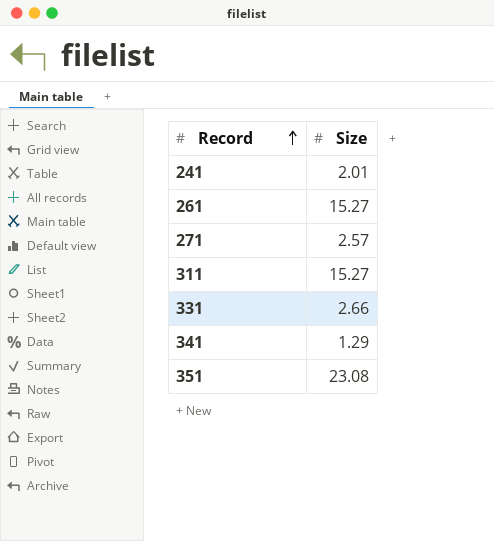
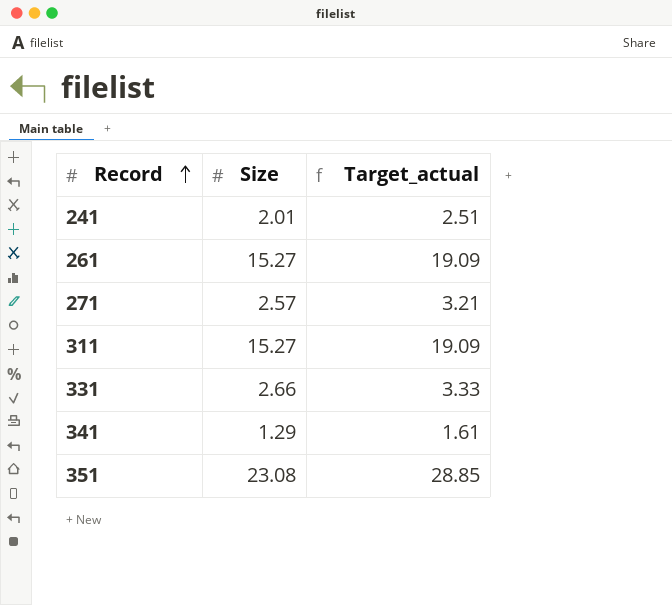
column Target_actual | formula: none -> [Size] * 1.25

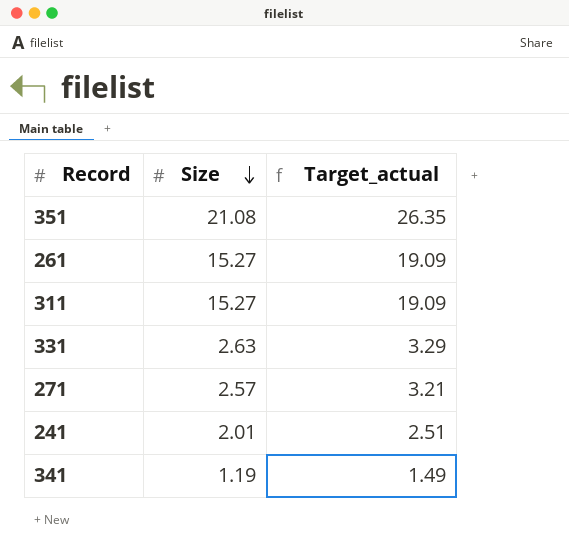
row order: Record ascending -> Size descending
351 | Size: 23.08 -> 21.08
351 | Target_actual: 28.85 -> 26.35
331 | Size: 2.66 -> 2.63
331 | Target_actual: 3.33 -> 3.29
341 | Size: 1.29 -> 1.19
341 | Target_actual: 1.61 -> 1.49

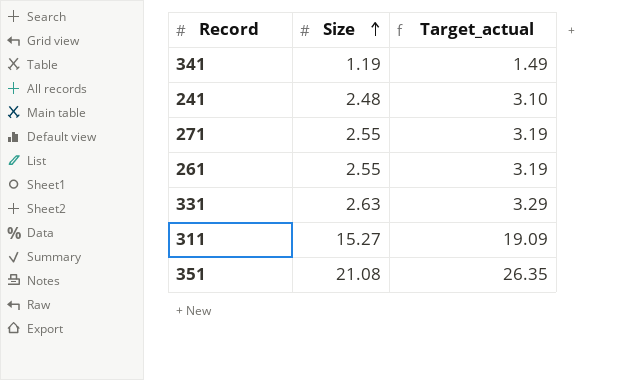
row order: Size descending -> Size ascending
241 | Size: 2.01 -> 2.48
241 | Target_actual: 2.51 -> 3.10
271 | Size: 2.57 -> 2.55
271 | Target_actual: 3.21 -> 3.19
261 | Size: 15.27 -> 2.55
261 | Target_actual: 19.09 -> 3.19

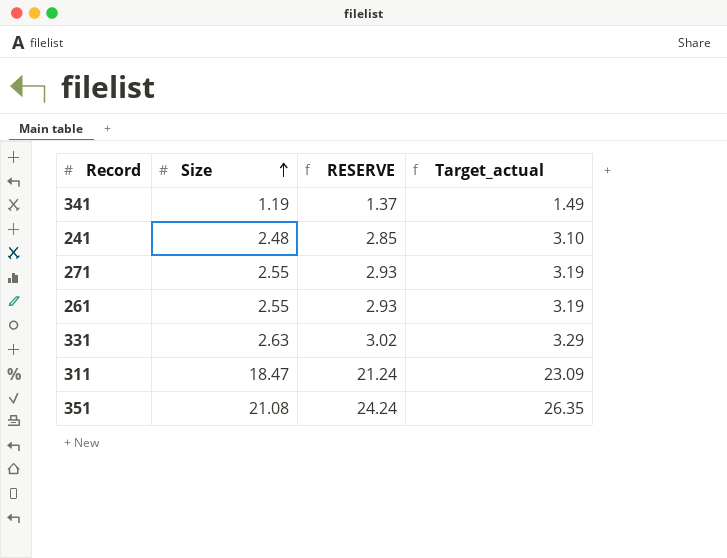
column RESERVE | formula: none -> [Size] * 1.15
311 | Size: 15.27 -> 18.47
311 | Target_actual: 19.09 -> 23.09

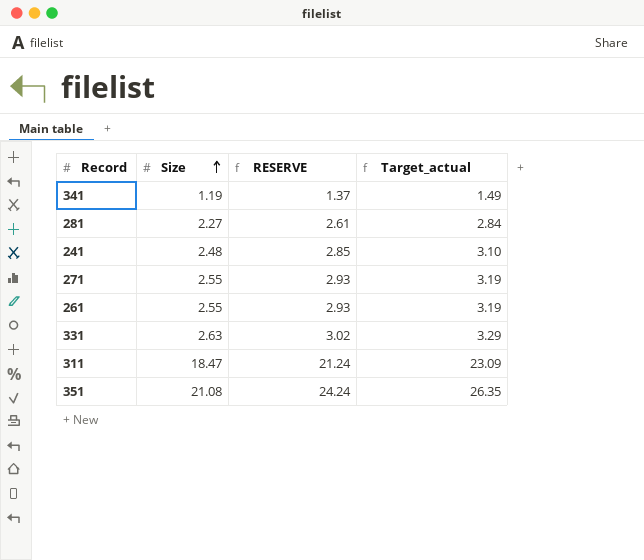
row 281: none -> 2.27 | 2.61 | 2.84

